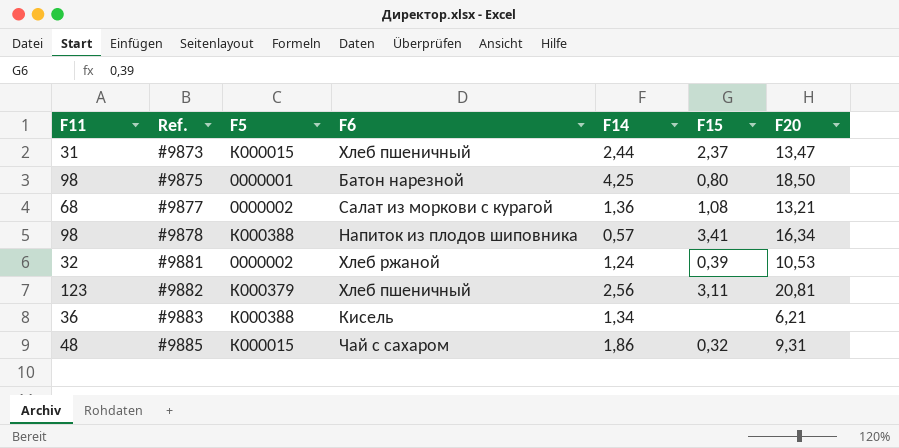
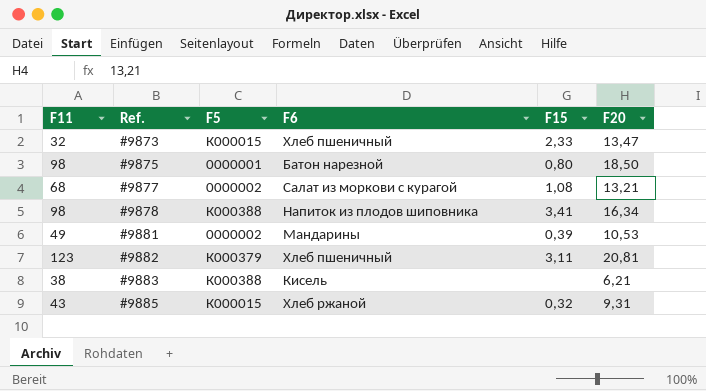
column F14 | position: 5 -> none
#9873 | F11: 31 -> 32
#9873 | F15: 2,37 -> 2,33
#9881 | F11: 32 -> 49
#9881 | F6: Хлеб ржаной -> Мандарины
#9883 | F11: 36 -> 38
#9885 | F11: 48 -> 43
#9885 | F6: Чай с сахаром -> Хлеб ржаной

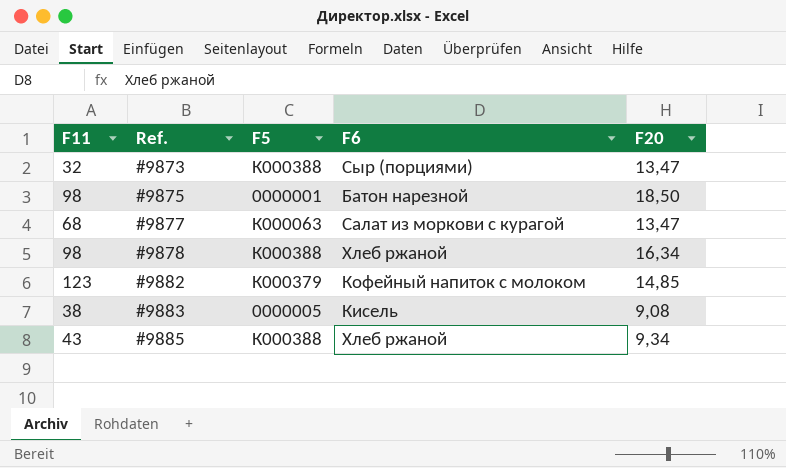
column F15 | position: 5 -> none
row #9881: 49 | 0000002 | Мандарины | 0,39 | 10,53 -> none
#9873 | F5: К000015 -> К000388
#9873 | F6: Хлеб пшеничный -> Сыр (порциями)
#9877 | F5: 0000002 -> К000063
#9877 | F20: 13,21 -> 13,47
#9878 | F6: Напиток из плодов шиповника -> Хлеб ржаной
#9882 | F6: Хлеб пшеничный -> Кофейный напиток с молоком
#9882 | F20: 20,81 -> 14,85
#9883 | F5: К000388 -> 0000005
#9883 | F20: 6,21 -> 9,08
#9885 | F5: К000015 -> К000388
#9885 | F20: 9,31 -> 9,34

